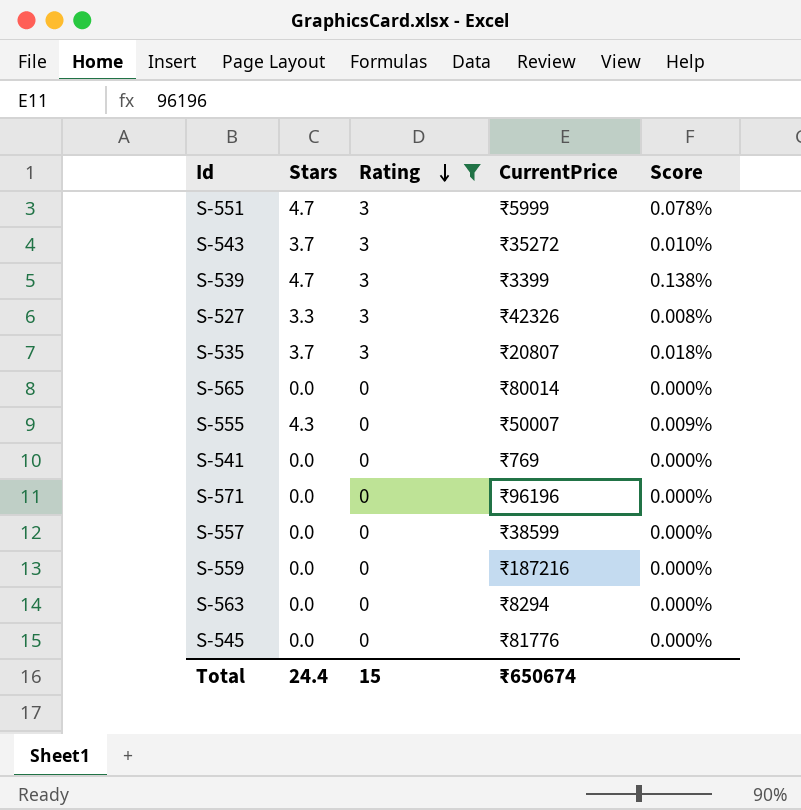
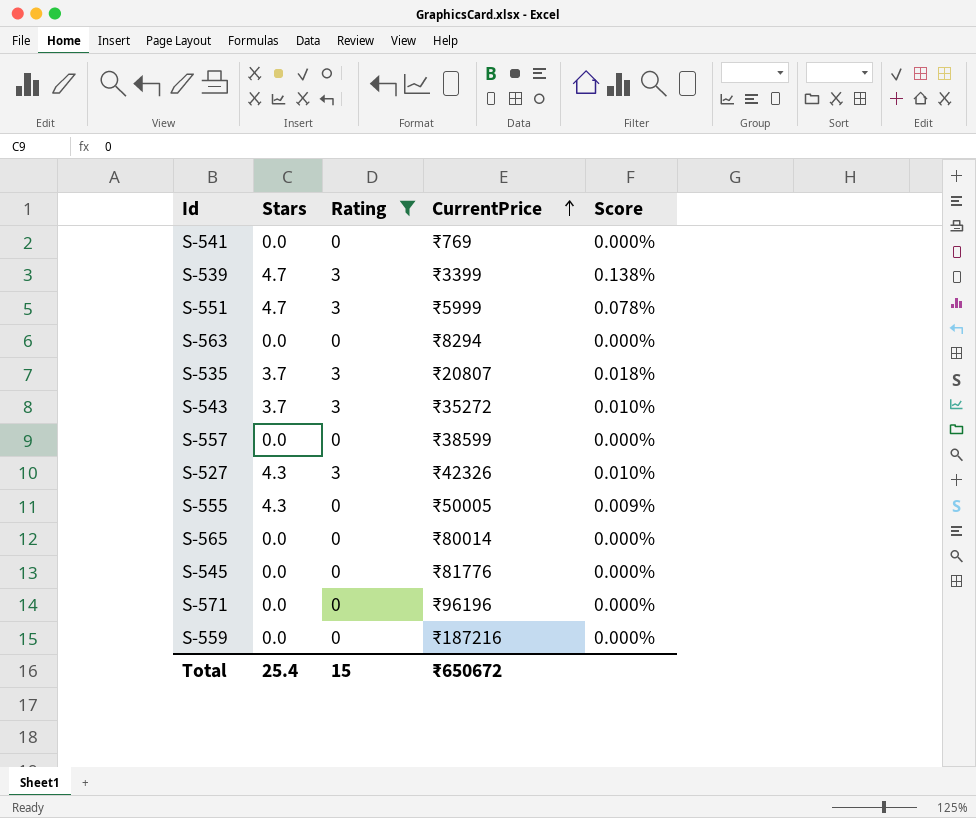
row order: Rating descending -> CurrentPrice ascending
S-527 | Stars: 3.3 -> 4.3
S-527 | Score: 0.008% -> 0.010%
S-555 | CurrentPrice: ₹50007 -> ₹50005
Total | Stars: 24.4 -> 25.4
Total | CurrentPrice: ₹650674 -> ₹650672

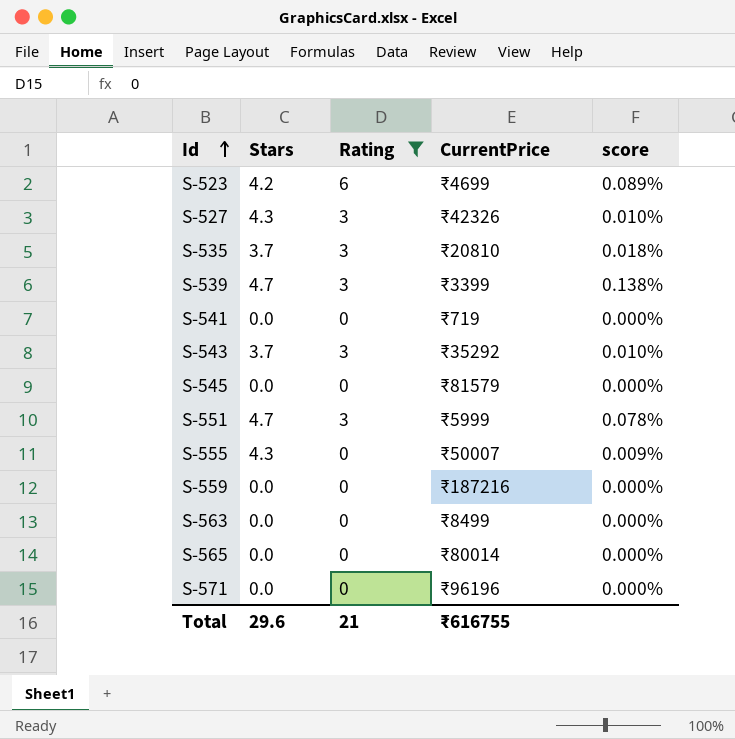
row order: CurrentPrice ascending -> Id ascending
column name: Score -> score
row S-557: 0.0 | 0 | ₹38599 | 0.000% -> none
row S-523: none -> 4.2 | 6 | ₹4699 | 0.089%
S-535 | CurrentPrice: ₹20807 -> ₹20810
S-541 | CurrentPrice: ₹769 -> ₹719
S-543 | CurrentPrice: ₹35272 -> ₹35292
S-545 | CurrentPrice: ₹81776 -> ₹81579
S-555 | CurrentPrice: ₹50005 -> ₹50007
S-563 | CurrentPrice: ₹8294 -> ₹8499
Total | Stars: 25.4 -> 29.6
Total | Rating: 15 -> 21
Total | CurrentPrice: ₹650672 -> ₹616755

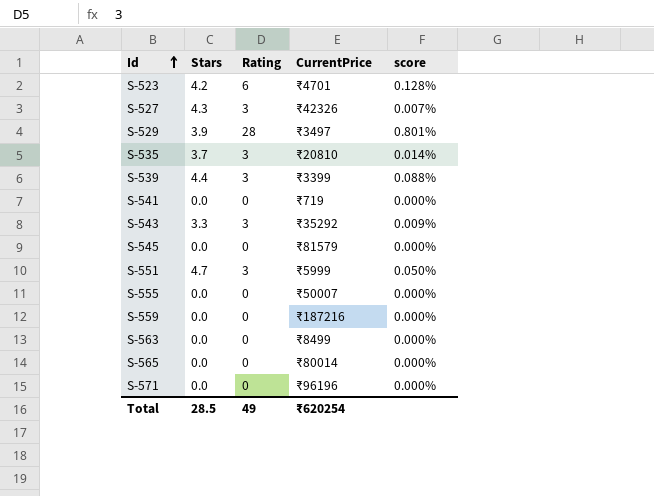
filter: Rating != 28 -> none
column score | formula: [Stars] / [CurrentPrice] -> [Rating] / [CurrentPrice]
S-523 | CurrentPrice: ₹4699 -> ₹4701
S-539 | Stars: 4.7 -> 4.4
S-543 | Stars: 3.7 -> 3.3
S-555 | Stars: 4.3 -> 0.0
Total | Stars: 29.6 -> 28.5
Total | Rating: 21 -> 49
Total | CurrentPrice: ₹616755 -> ₹620254

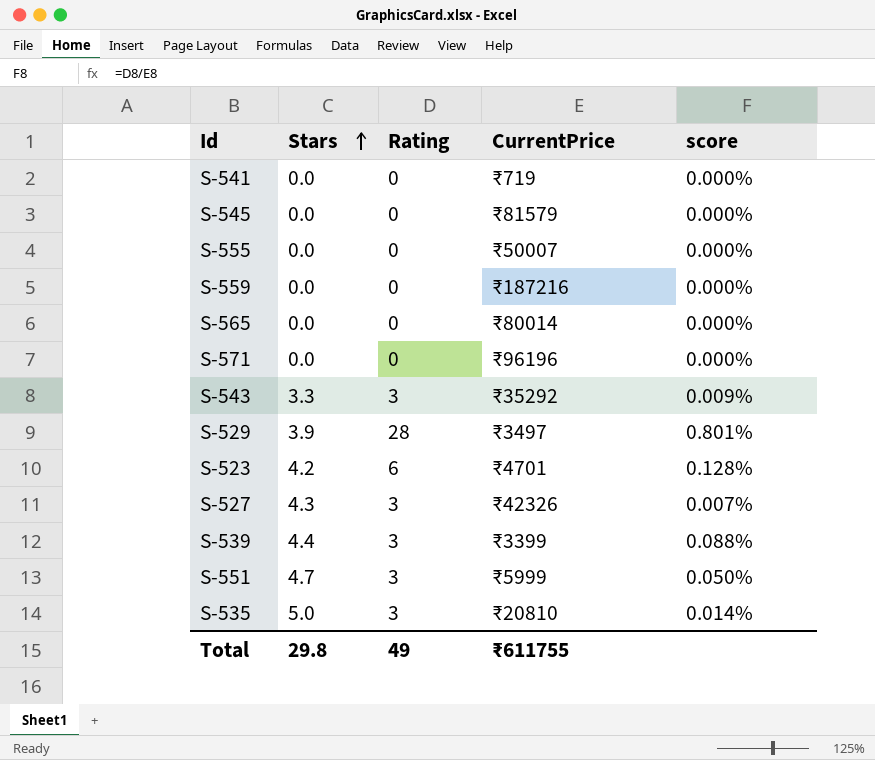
row order: Id ascending -> Stars ascending
row S-563: 0.0 | 0 | ₹8499 | 0.000% -> none
S-535 | Stars: 3.7 -> 5.0
Total | Stars: 28.5 -> 29.8
Total | CurrentPrice: ₹620254 -> ₹611755

